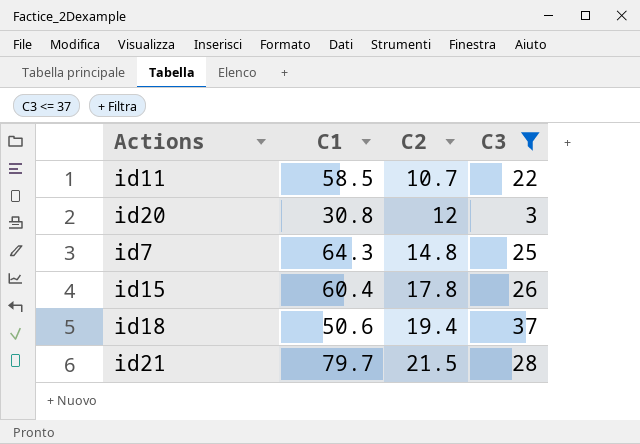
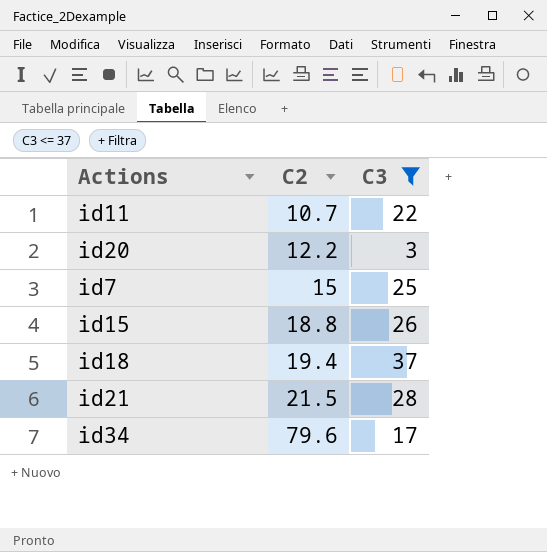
column C1 | position: 2 -> none
id20 | C2: 12 -> 12.2
id7 | C2: 14.8 -> 15
id15 | C2: 17.8 -> 18.8
row id34: none -> 79.6 | 17

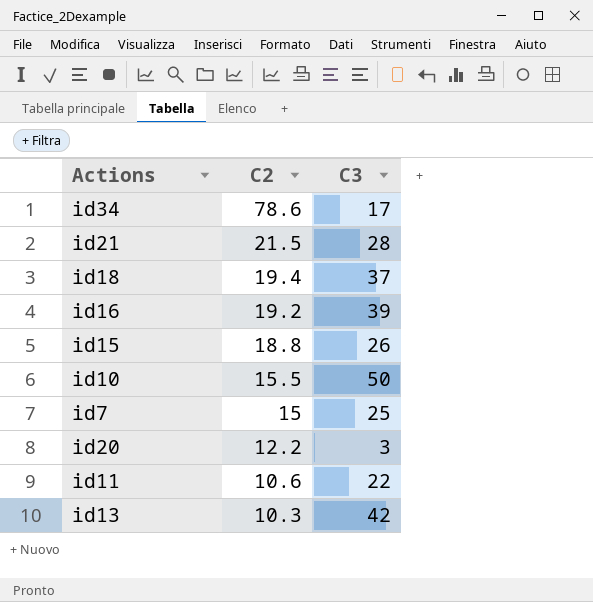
filter: C3 <= 37 -> none
row order: C2 ascending -> C2 descending
id34 | C2: 79.6 -> 78.6
id11 | C2: 10.7 -> 10.6

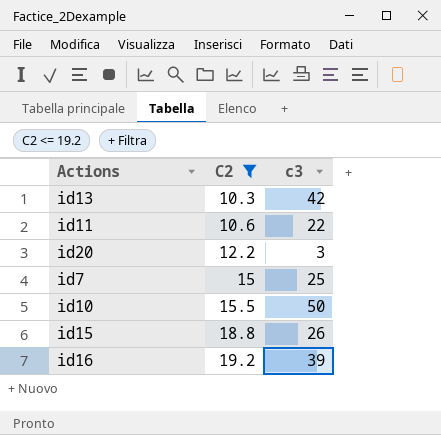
filter: none -> C2 <= 19.2
row order: C2 descending -> C2 ascending
column name: C3 -> c3

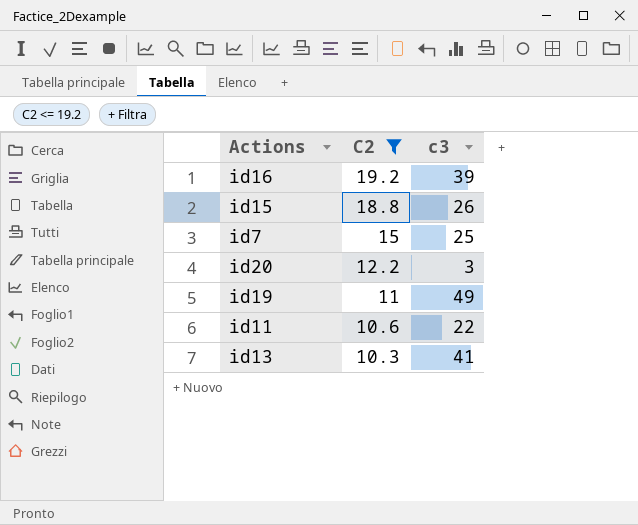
row order: C2 ascending -> C2 descending
row id10: 15.5 | 50 -> none
row id19: none -> 11 | 49
id13 | c3: 42 -> 41

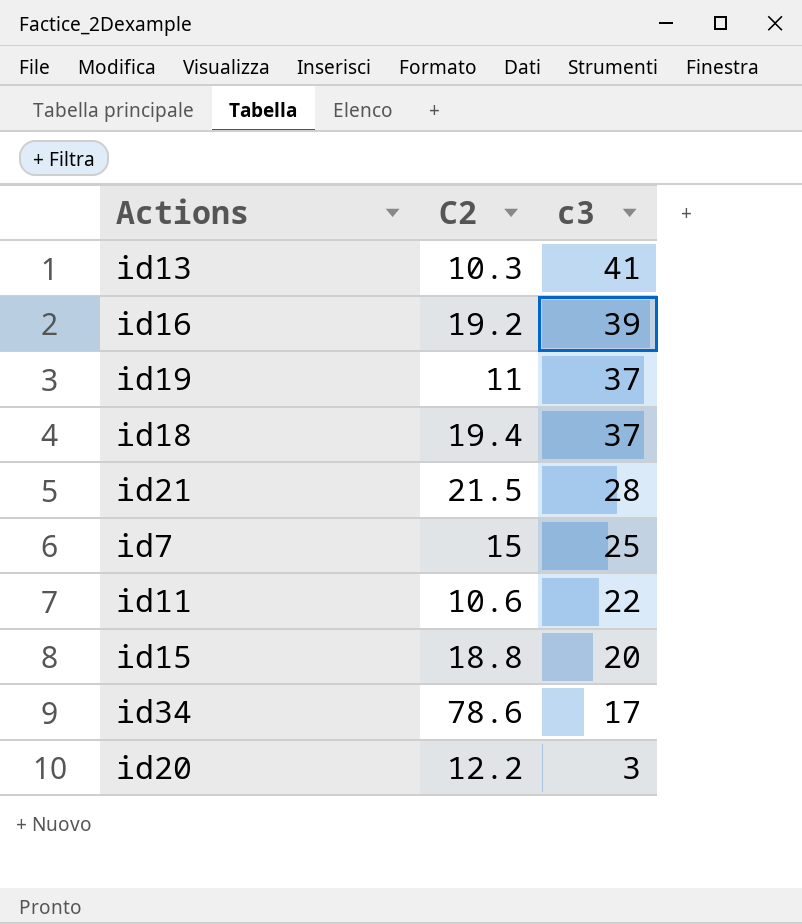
filter: C2 <= 19.2 -> none
row order: C2 descending -> c3 descending
id19 | c3: 49 -> 37
id15 | c3: 26 -> 20

